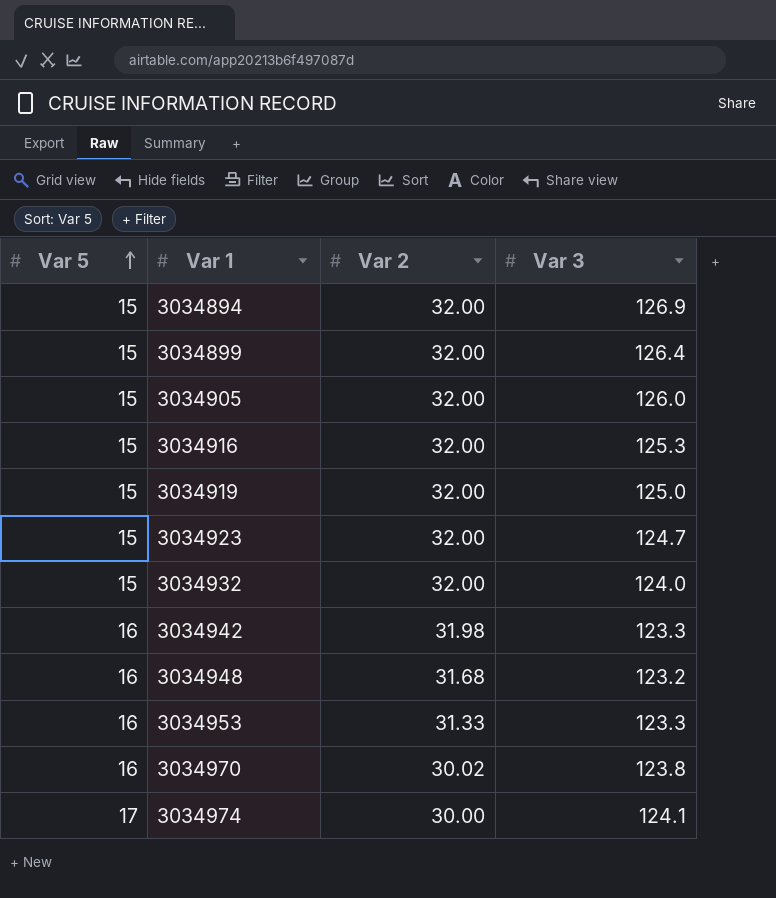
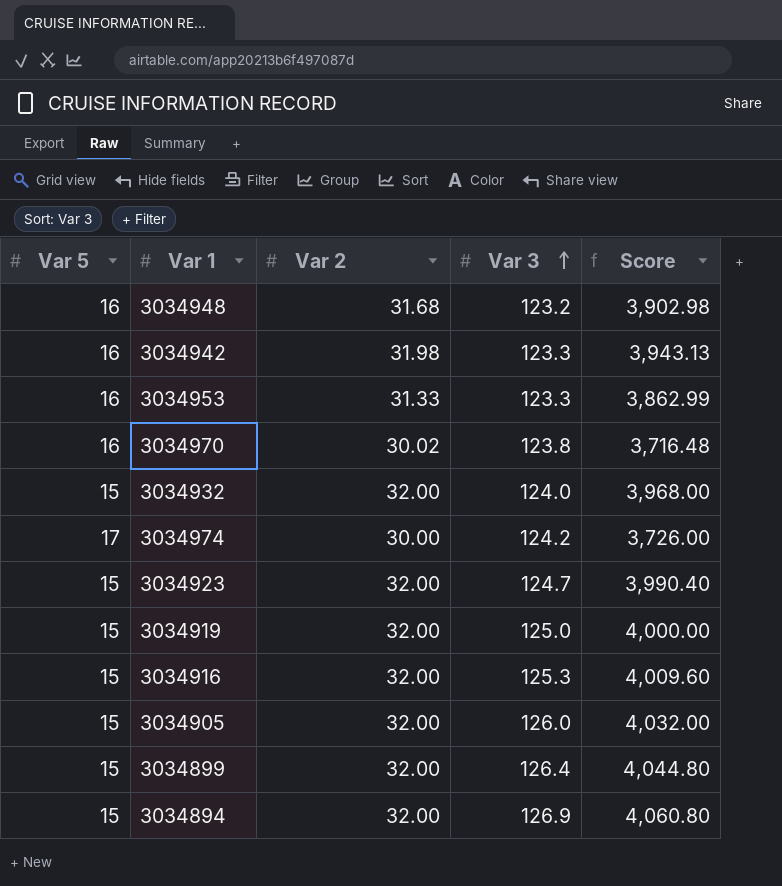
row order: Var 5 ascending -> Var 3 ascending
column Score | formula: none -> [Var 2] * [Var 3]
3034974 | Var 3: 124.1 -> 124.2

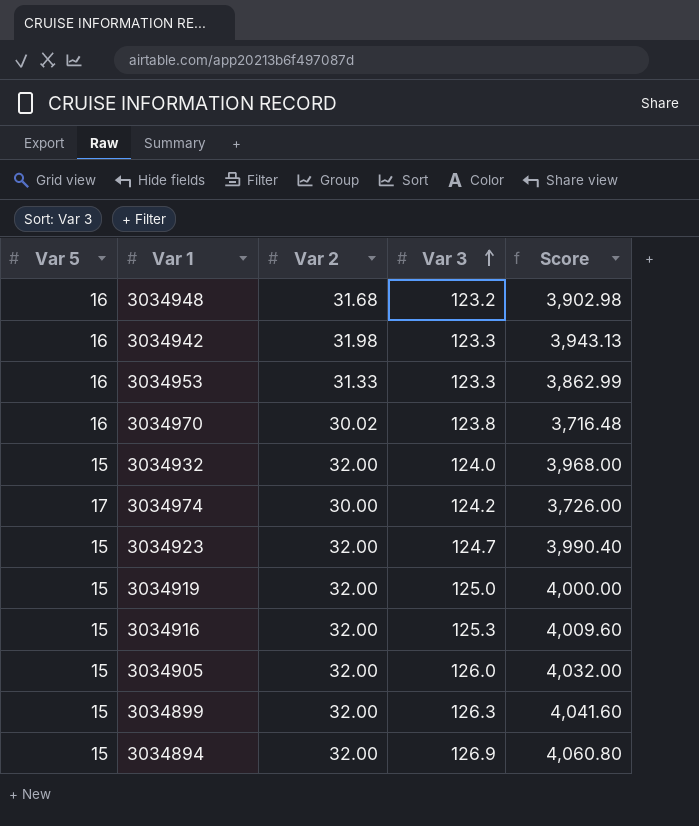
3034899 | Var 3: 126.4 -> 126.3
3034899 | Score: 4,044.80 -> 4,041.60

